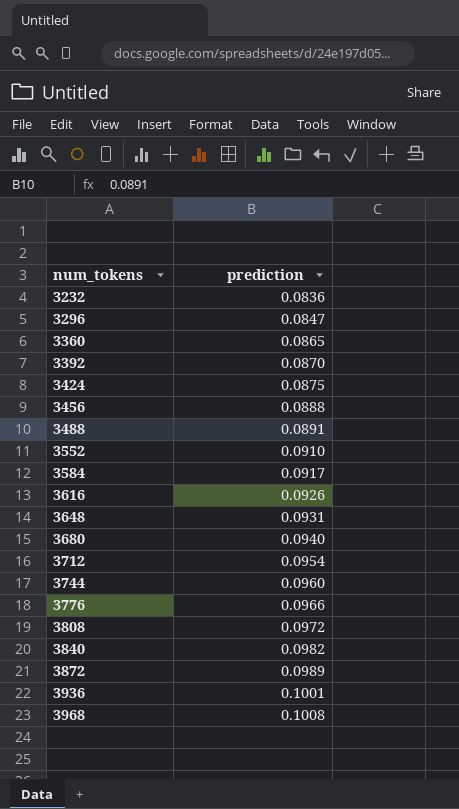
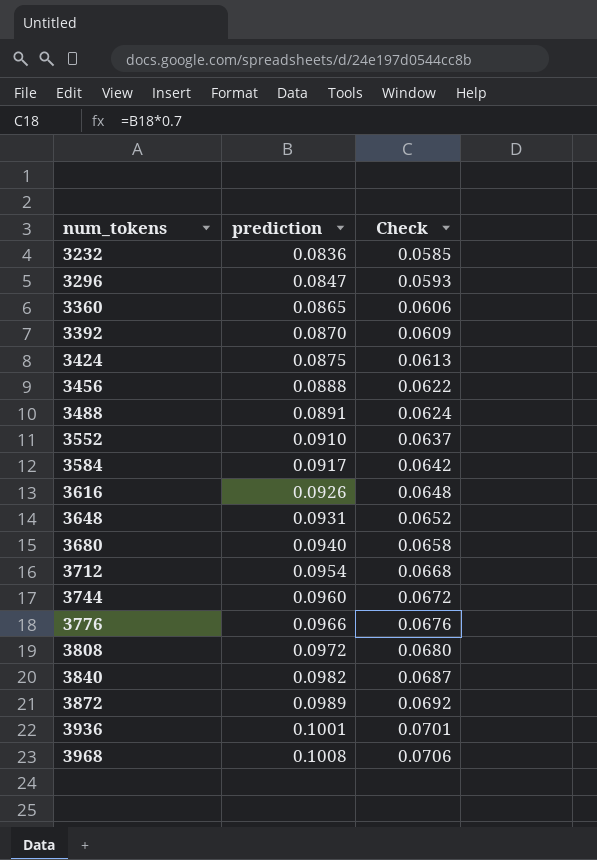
column Check | formula: none -> [prediction] * 0.7

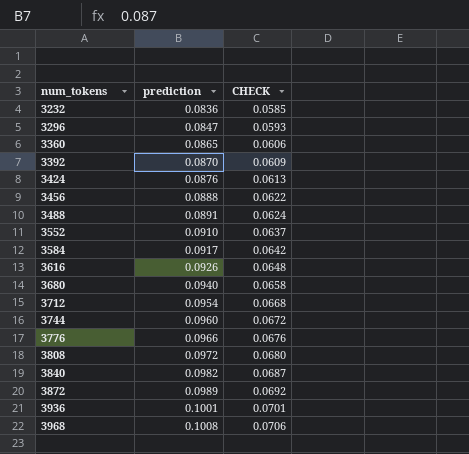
column name: Check -> CHECK
row 3648: 0.0931 | 0.0652 -> none
3424 | prediction: 0.0875 -> 0.0876

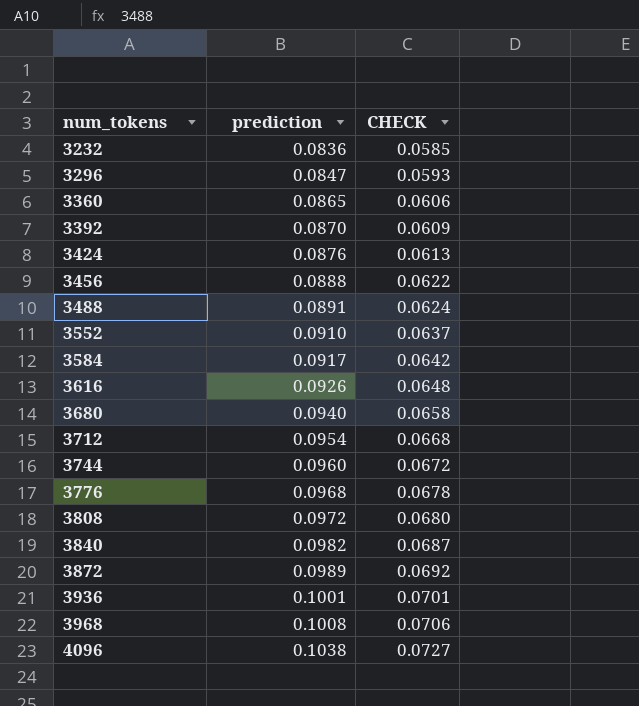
3776 | prediction: 0.0966 -> 0.0968
3776 | CHECK: 0.0676 -> 0.0678
row 4096: none -> 0.1038 | 0.0727

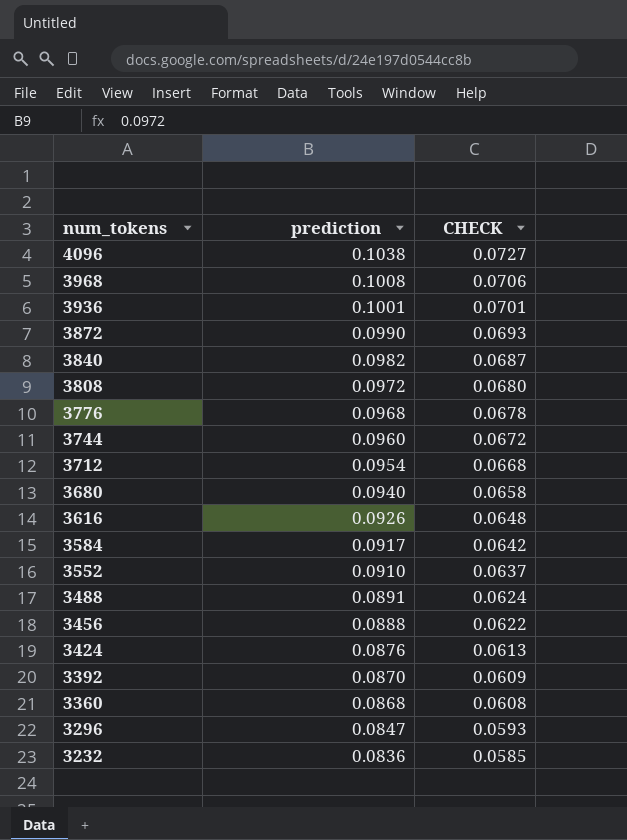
row order: num_tokens ascending -> num_tokens descending
3872 | prediction: 0.0989 -> 0.0990
3872 | CHECK: 0.0692 -> 0.0693
3360 | prediction: 0.0865 -> 0.0868
3360 | CHECK: 0.0606 -> 0.0608

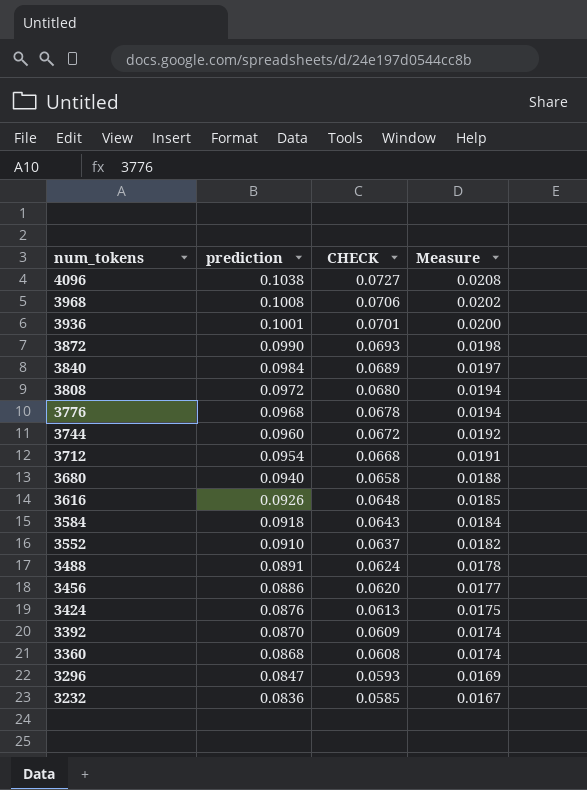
column Measure | formula: none -> [prediction] * 0.2
3840 | prediction: 0.0982 -> 0.0984
3840 | CHECK: 0.0687 -> 0.0689
3584 | prediction: 0.0917 -> 0.0918
3584 | CHECK: 0.0642 -> 0.0643
3456 | prediction: 0.0888 -> 0.0886
3456 | CHECK: 0.0622 -> 0.0620

